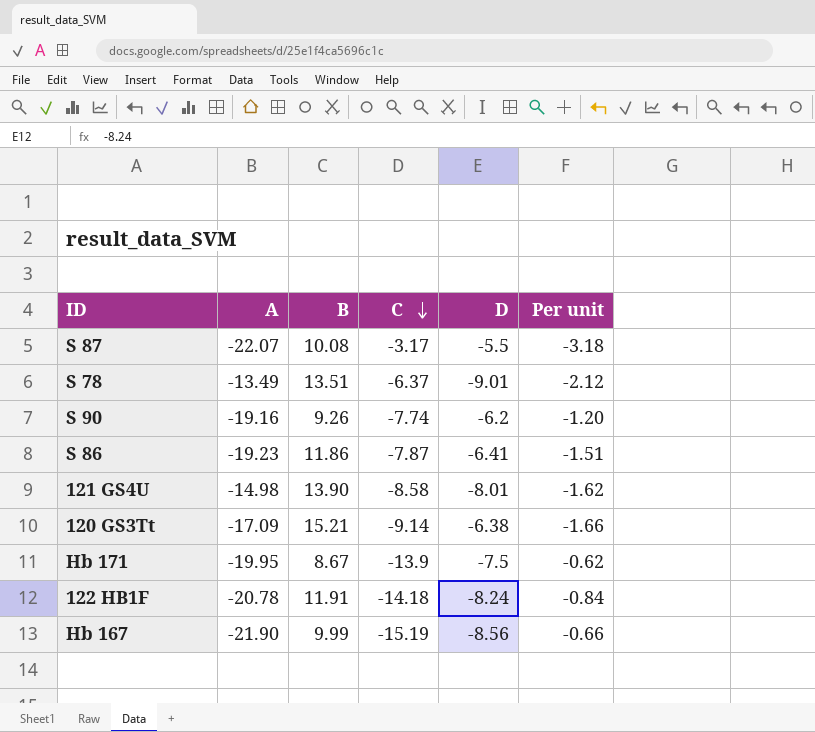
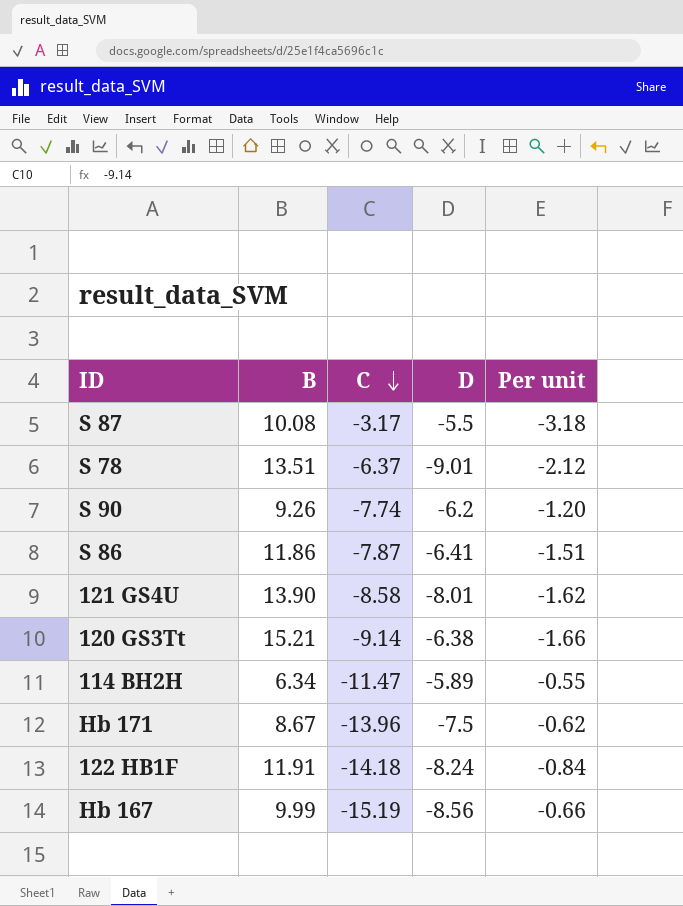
column A | position: 2 -> none
row 114 BH2H: none -> 6.34 | -11.47 | -5.89 | -0.55
Hb 171 | C: -13.9 -> -13.96

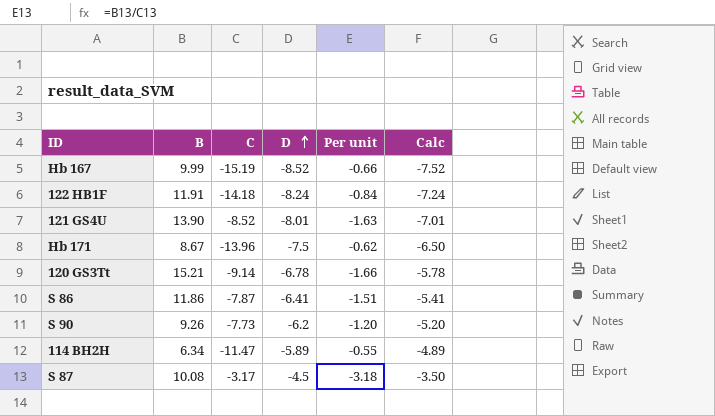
row order: C descending -> D ascending
column Calc | formula: none -> [D] + 1
row S 78: 13.51 | -6.37 | -9.01 | -2.12 -> none
Hb 167 | D: -8.56 -> -8.52
121 GS4U | C: -8.58 -> -8.52
121 GS4U | Per unit: -1.62 -> -1.63
120 GS3Tt | D: -6.38 -> -6.78
S 90 | C: -7.74 -> -7.73
S 87 | D: -5.5 -> -4.5

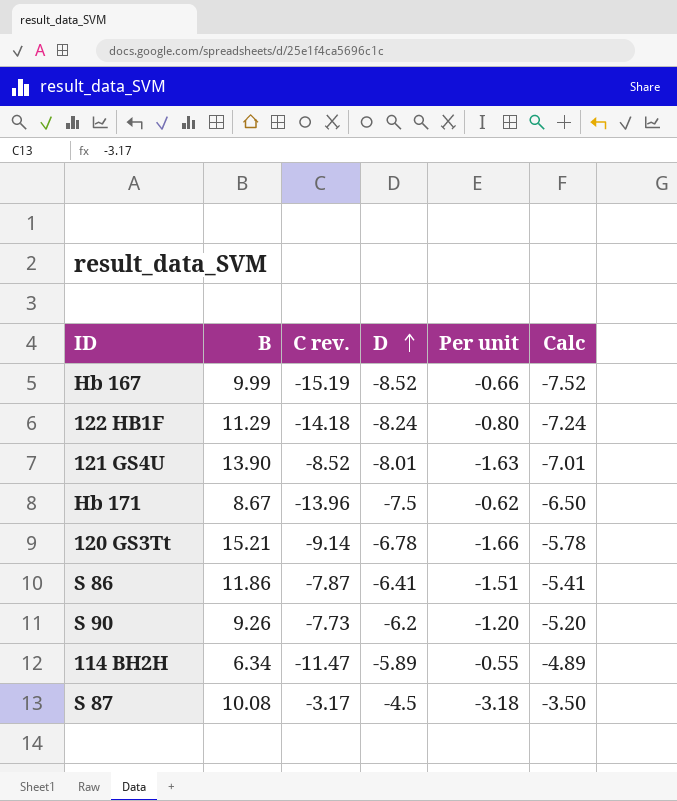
column name: C -> C rev.
122 HB1F | B: 11.91 -> 11.29
122 HB1F | Per unit: -0.84 -> -0.80

